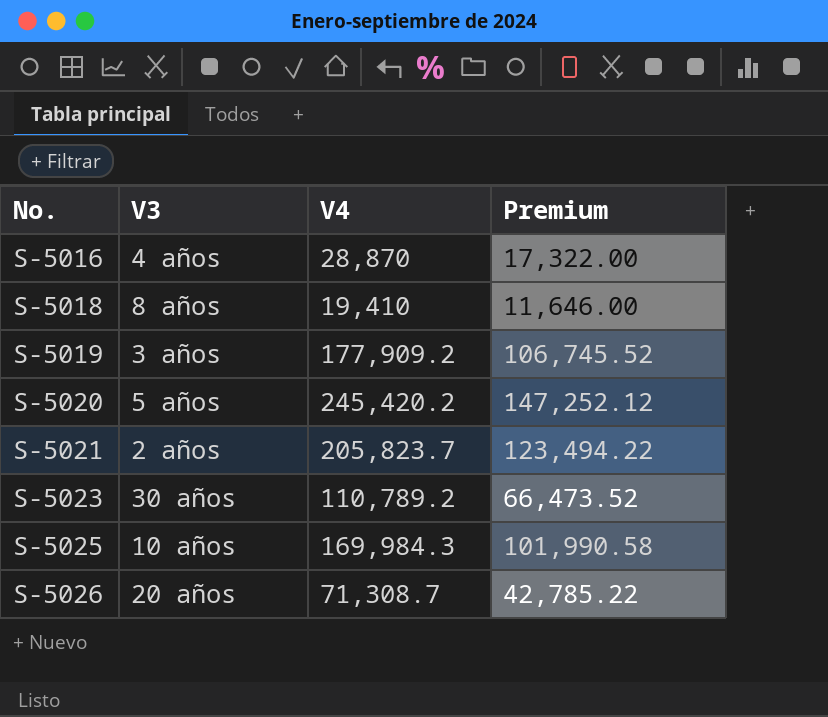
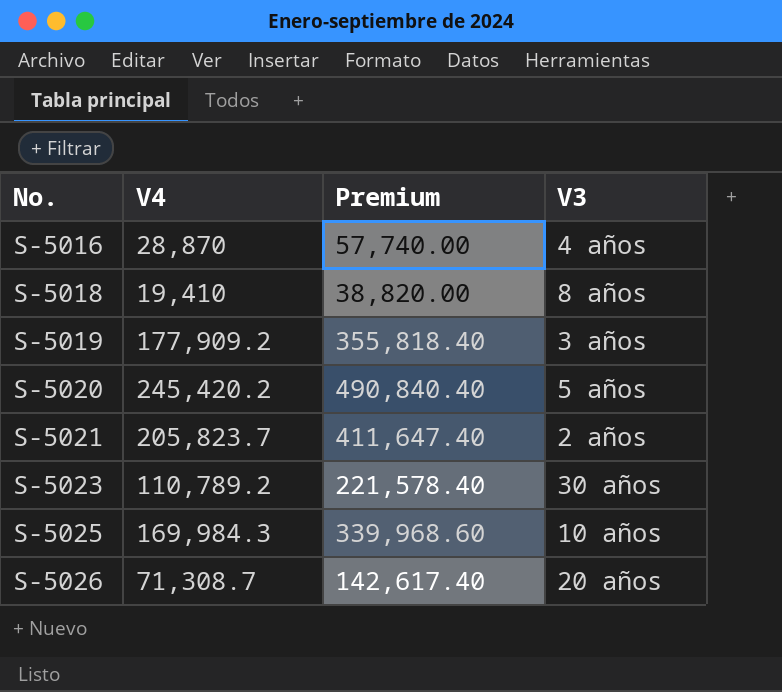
column Premium | formula: [V4] * 0.6 -> [V4] * 2
column V3 | position: 2 -> 4

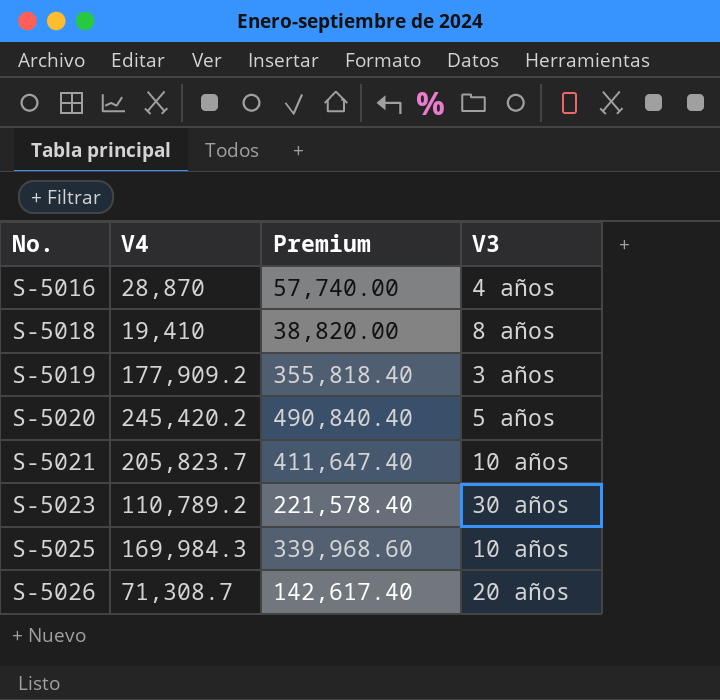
S-5021 | V3: 2 años -> 10 años

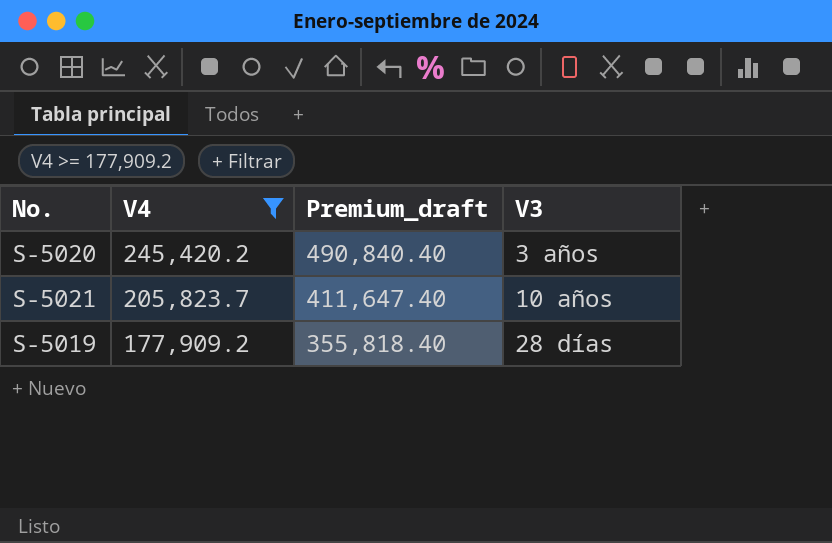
filter: none -> V4 >= 177,909.2
row order: No. ascending -> V4 descending
column name: Premium -> Premium_draft
S-5020 | V3: 5 años -> 3 años
S-5019 | V3: 3 años -> 28 días

